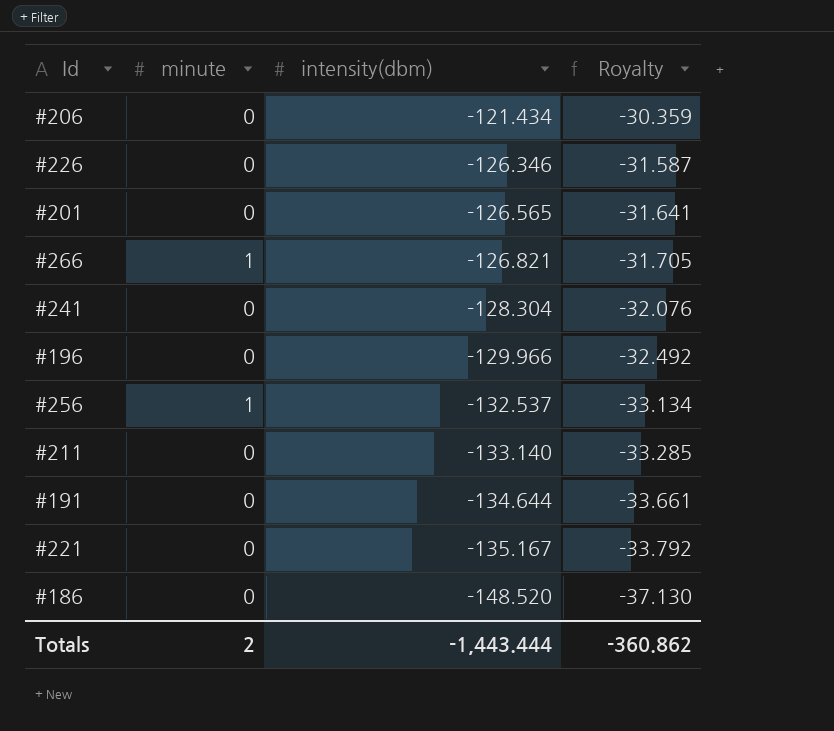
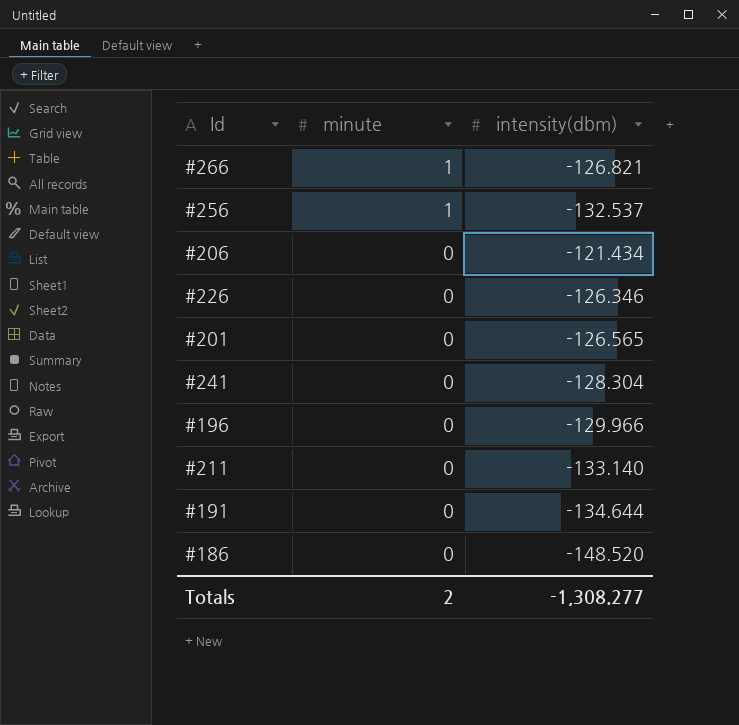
row order: intensity(dbm) descending -> minute descending
column Royalty | formula: [intensity(dbm)] * 0.25 -> none
row #221: 0 | -135.167 | -33.792 -> none
Totals | intensity(dbm): -1,443.444 -> -1,308.277

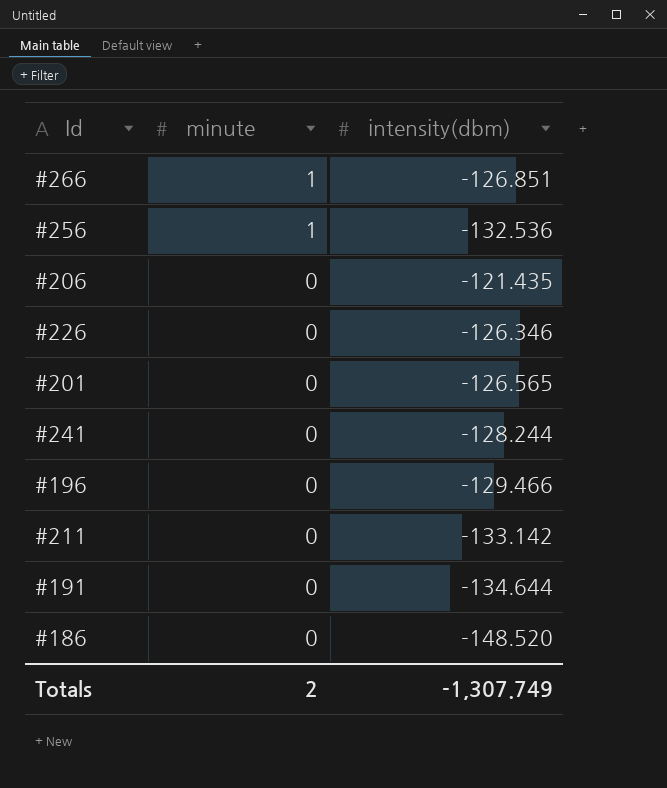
#266 | intensity(dbm): -126.821 -> -126.851
#256 | intensity(dbm): -132.537 -> -132.536
#206 | intensity(dbm): -121.434 -> -121.435
#241 | intensity(dbm): -128.304 -> -128.244
#196 | intensity(dbm): -129.966 -> -129.466
#211 | intensity(dbm): -133.140 -> -133.142
Totals | intensity(dbm): -1,308.277 -> -1,307.749

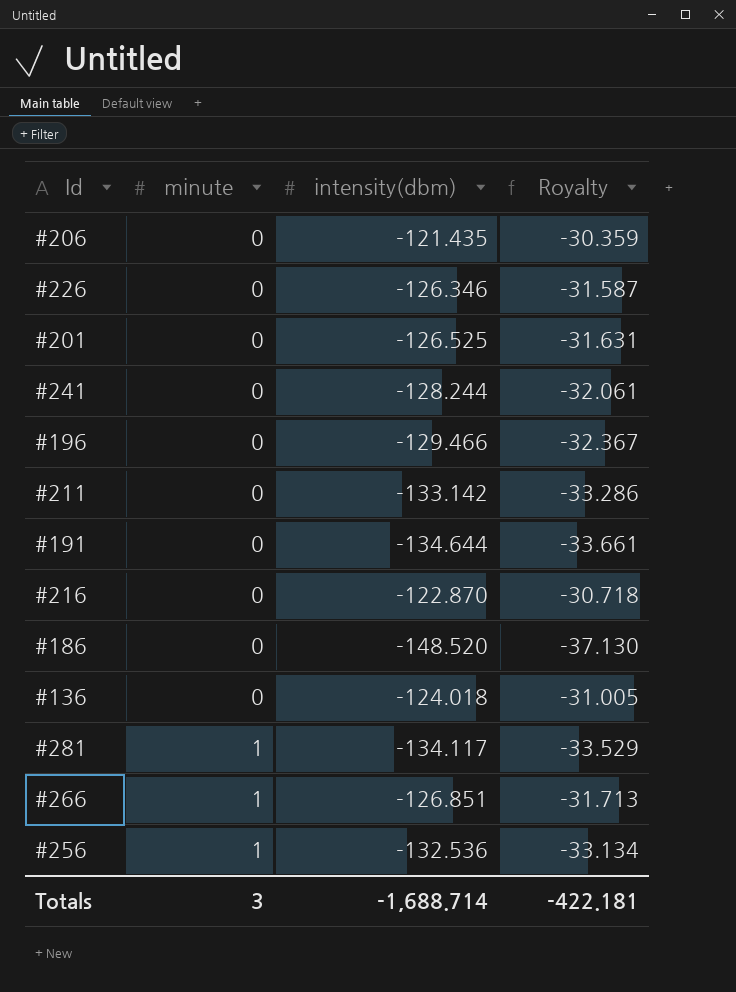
row order: minute descending -> minute ascending
column Royalty | formula: none -> [intensity(dbm)] * 0.25
#201 | intensity(dbm): -126.565 -> -126.525
row #216: none -> 0 | -122.870 | -30.718
row #136: none -> 0 | -124.018 | -31.005
row #281: none -> 1 | -134.117 | -33.529
Totals | minute: 2 -> 3
Totals | intensity(dbm): -1,307.749 -> -1,688.714

